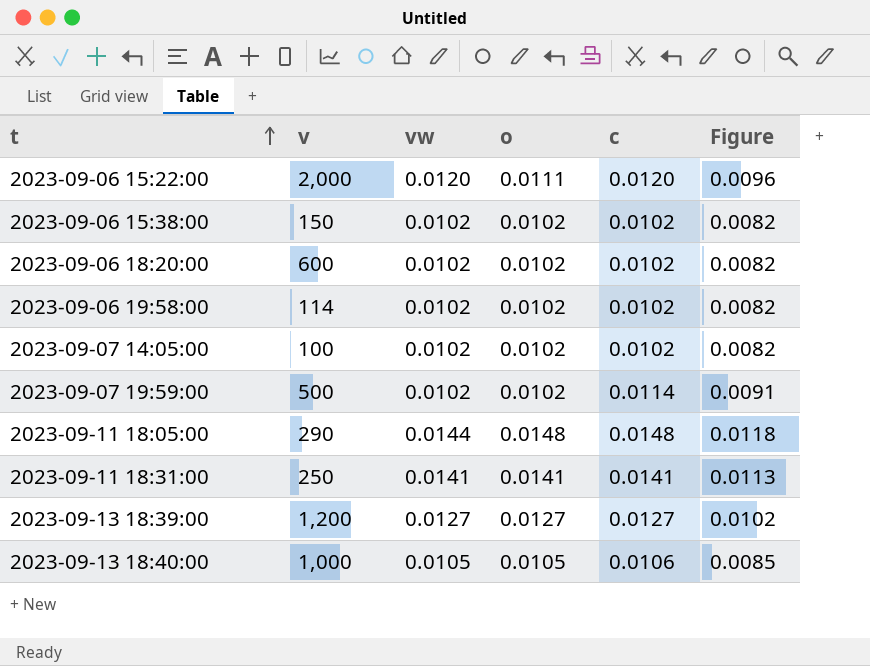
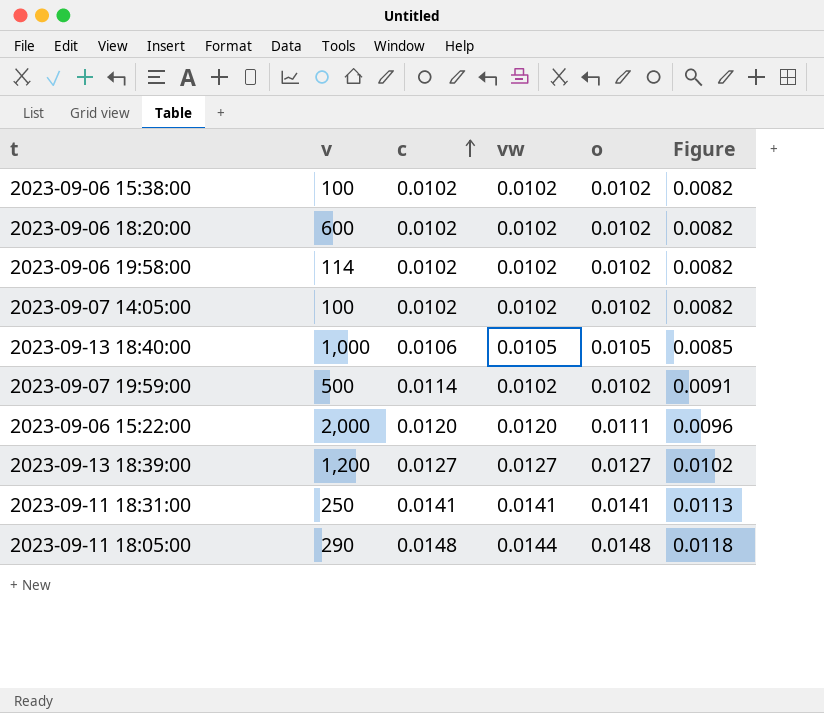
row order: t ascending -> c ascending
column c | position: 5 -> 3
2023-09-06 15:38:00 | v: 150 -> 100

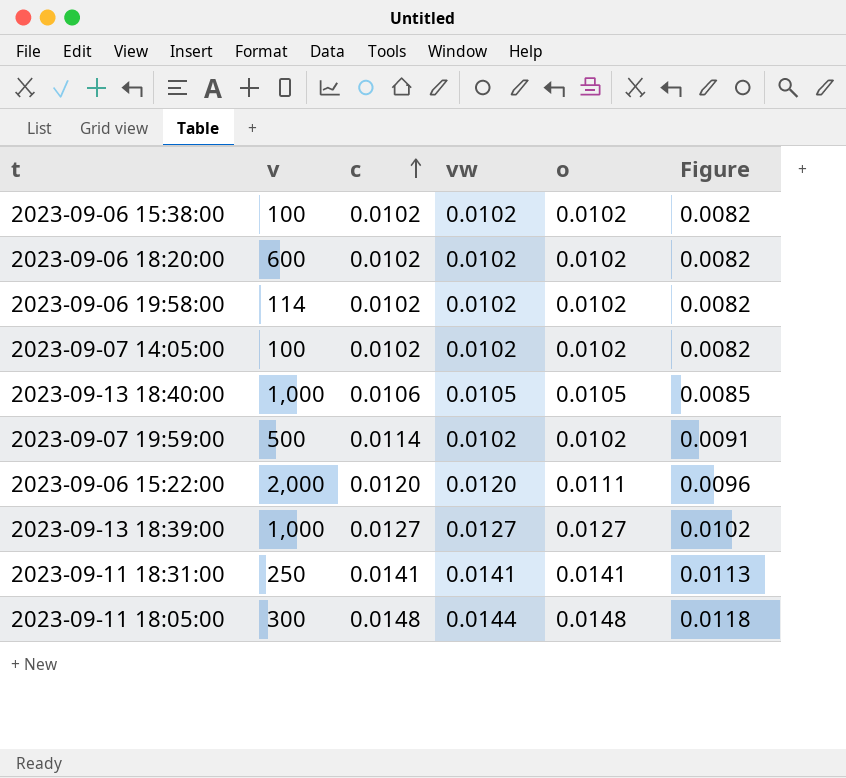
2023-09-13 18:39:00 | v: 1,200 -> 1,000
2023-09-11 18:05:00 | v: 290 -> 300

